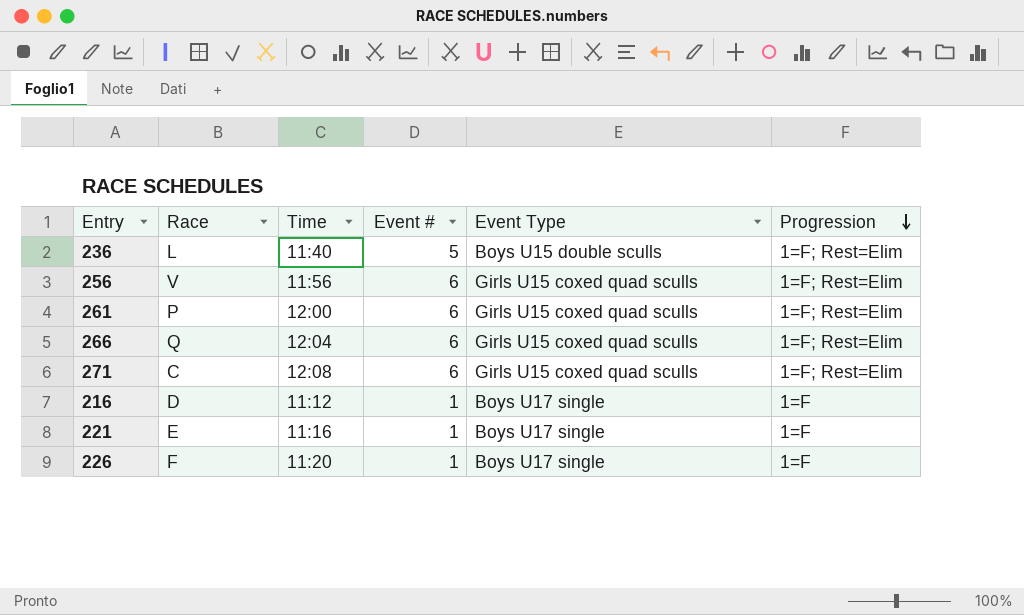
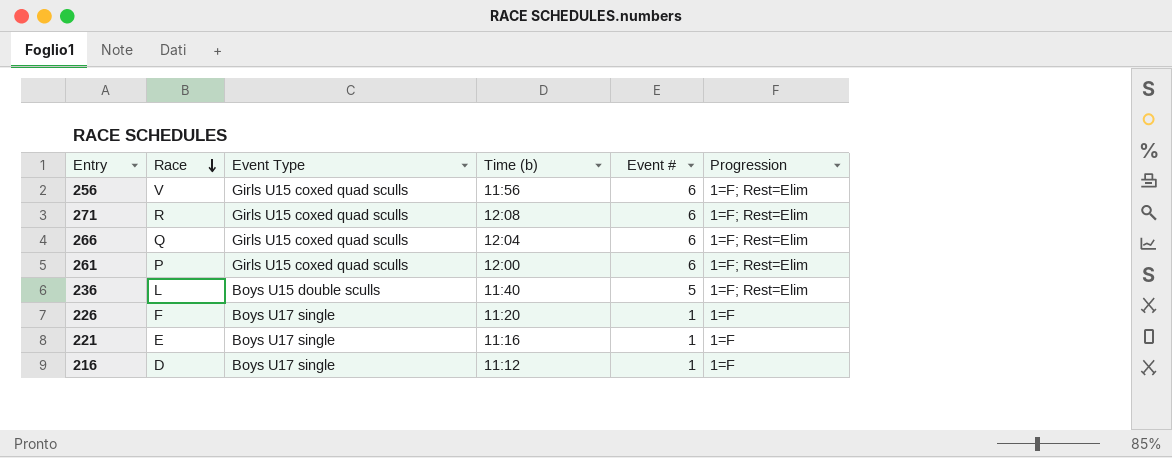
row order: Progression descending -> Race descending
column Event Type | position: 5 -> 3
column name: Time -> Time (b)
271 | Race: C -> R

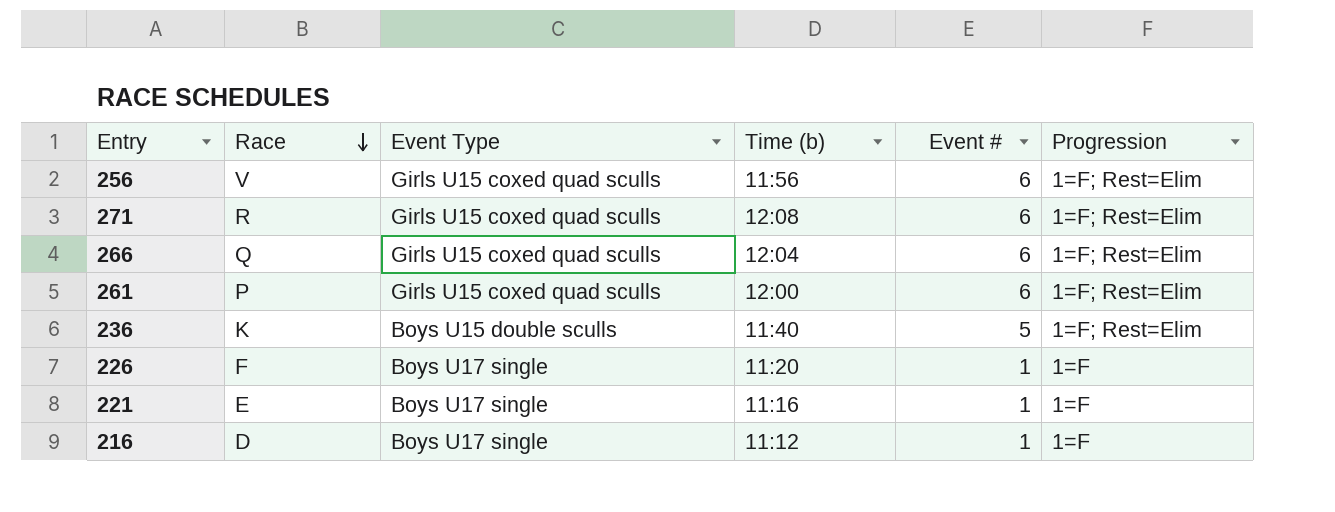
236 | Race: L -> K

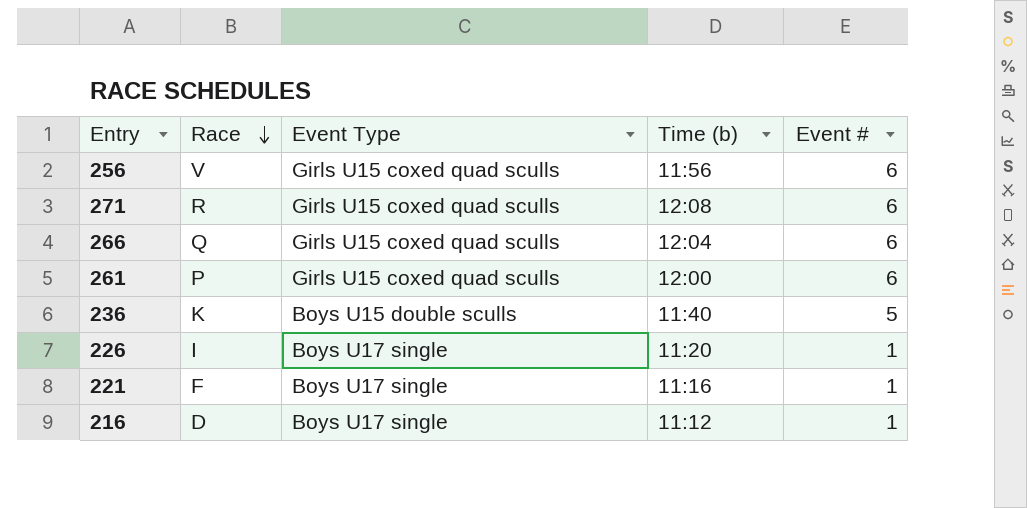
column Progression | position: 6 -> none
226 | Race: F -> I
221 | Race: E -> F

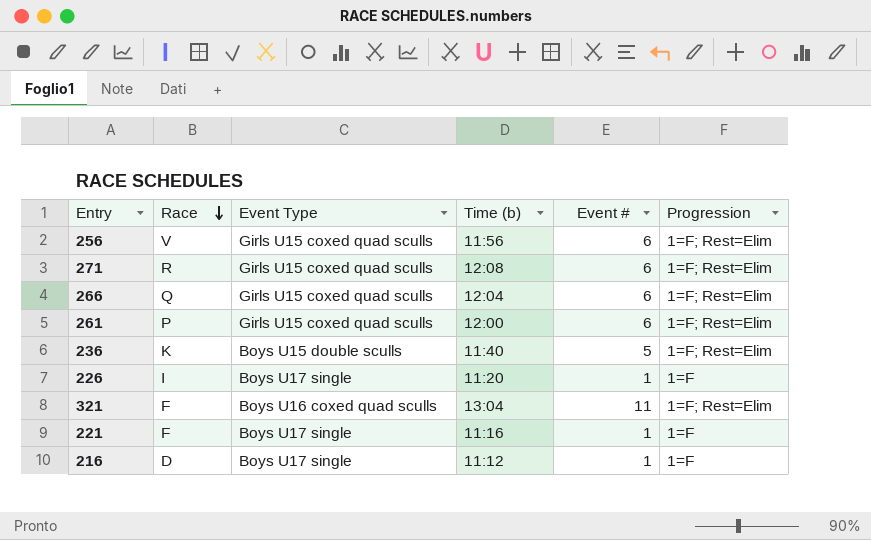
column Progression | position: none -> 6
row 321: none -> F | Boys U16 coxed quad sculls | 13:04 | 11 | 1=F; Rest=Elim

